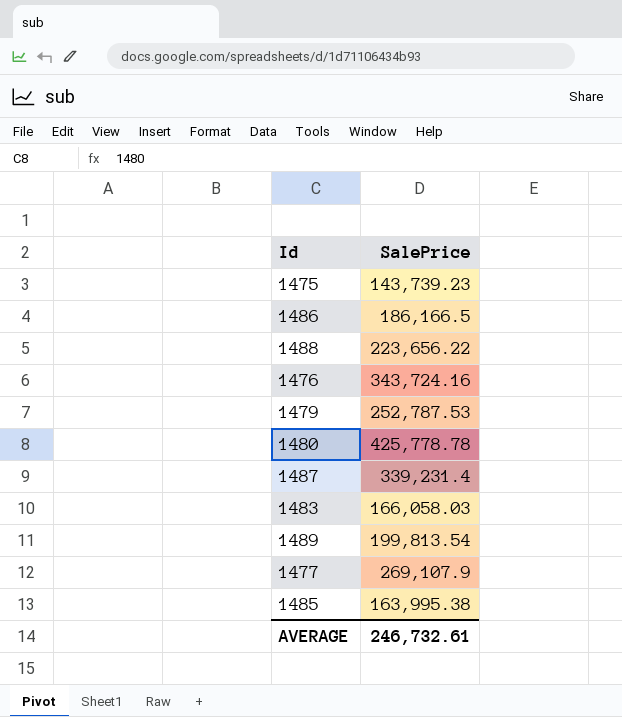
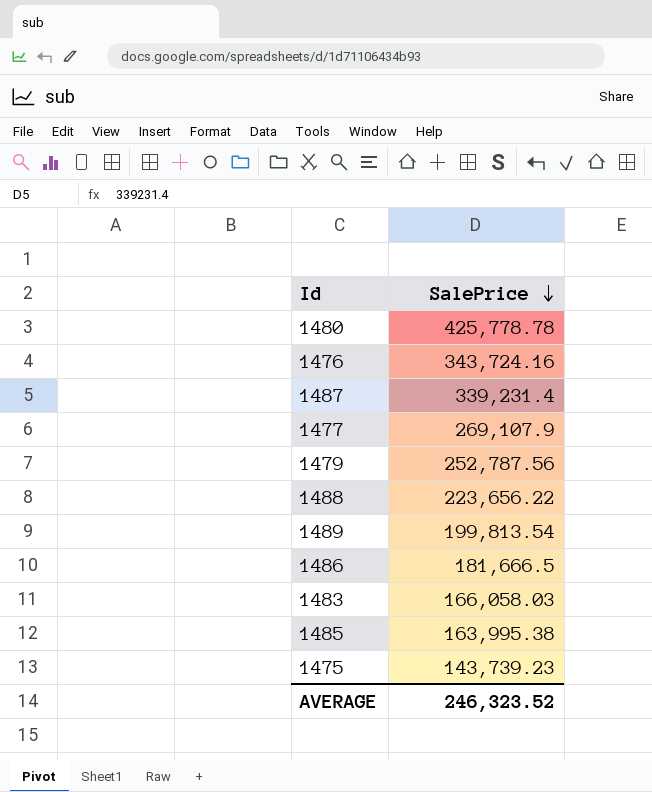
row order: none -> SalePrice descending
1479 | SalePrice: 252,787.53 -> 252,787.56
1486 | SalePrice: 186,166.5 -> 181,666.5
AVERAGE | SalePrice: 246,732.61 -> 246,323.52

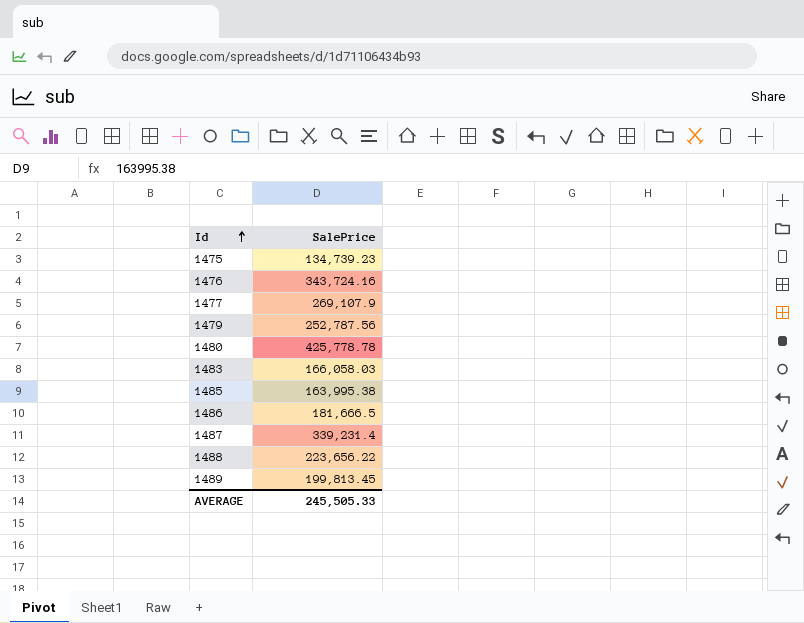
row order: SalePrice descending -> Id ascending
1475 | SalePrice: 143,739.23 -> 134,739.23
1489 | SalePrice: 199,813.54 -> 199,813.45
AVERAGE | SalePrice: 246,323.52 -> 245,505.33

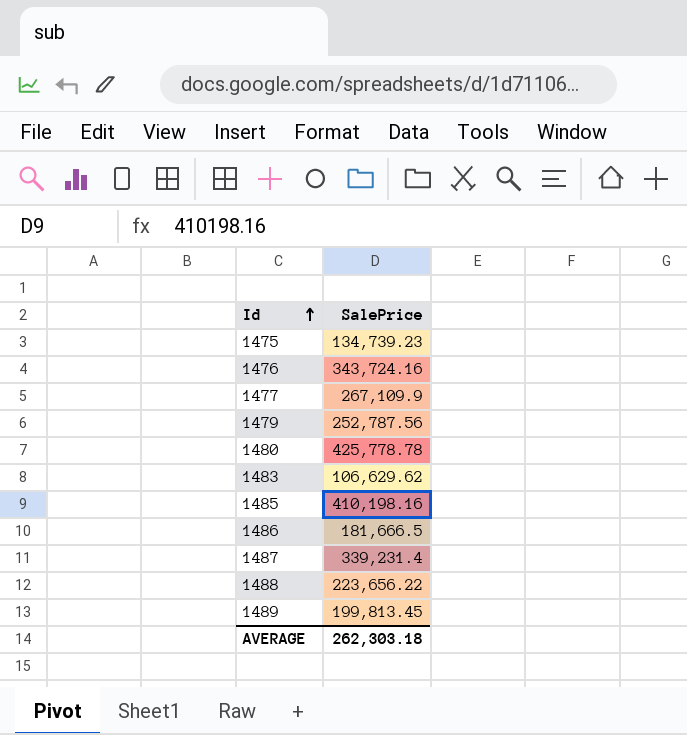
1477 | SalePrice: 269,107.9 -> 267,109.9
1483 | SalePrice: 166,058.03 -> 106,629.62
1485 | SalePrice: 163,995.38 -> 410,198.16
AVERAGE | SalePrice: 245,505.33 -> 262,303.18

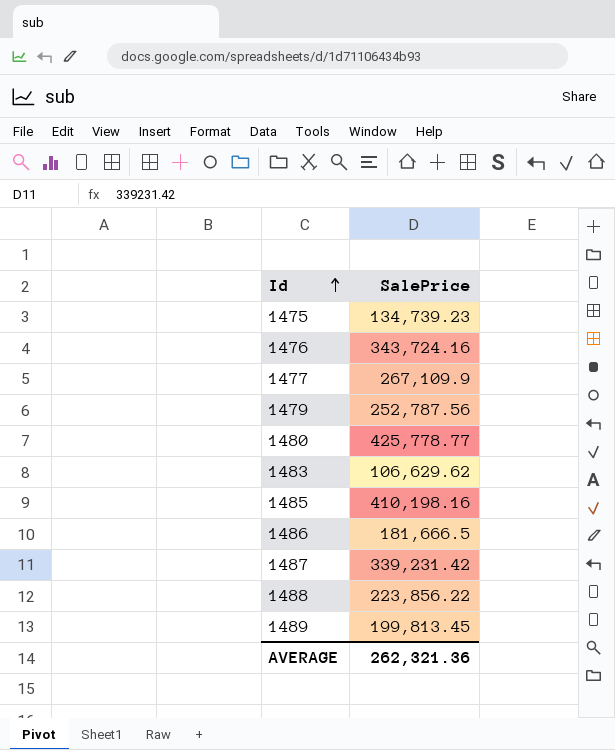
1480 | SalePrice: 425,778.78 -> 425,778.77
1487 | SalePrice: 339,231.4 -> 339,231.42
1488 | SalePrice: 223,656.22 -> 223,856.22
AVERAGE | SalePrice: 262,303.18 -> 262,321.36

